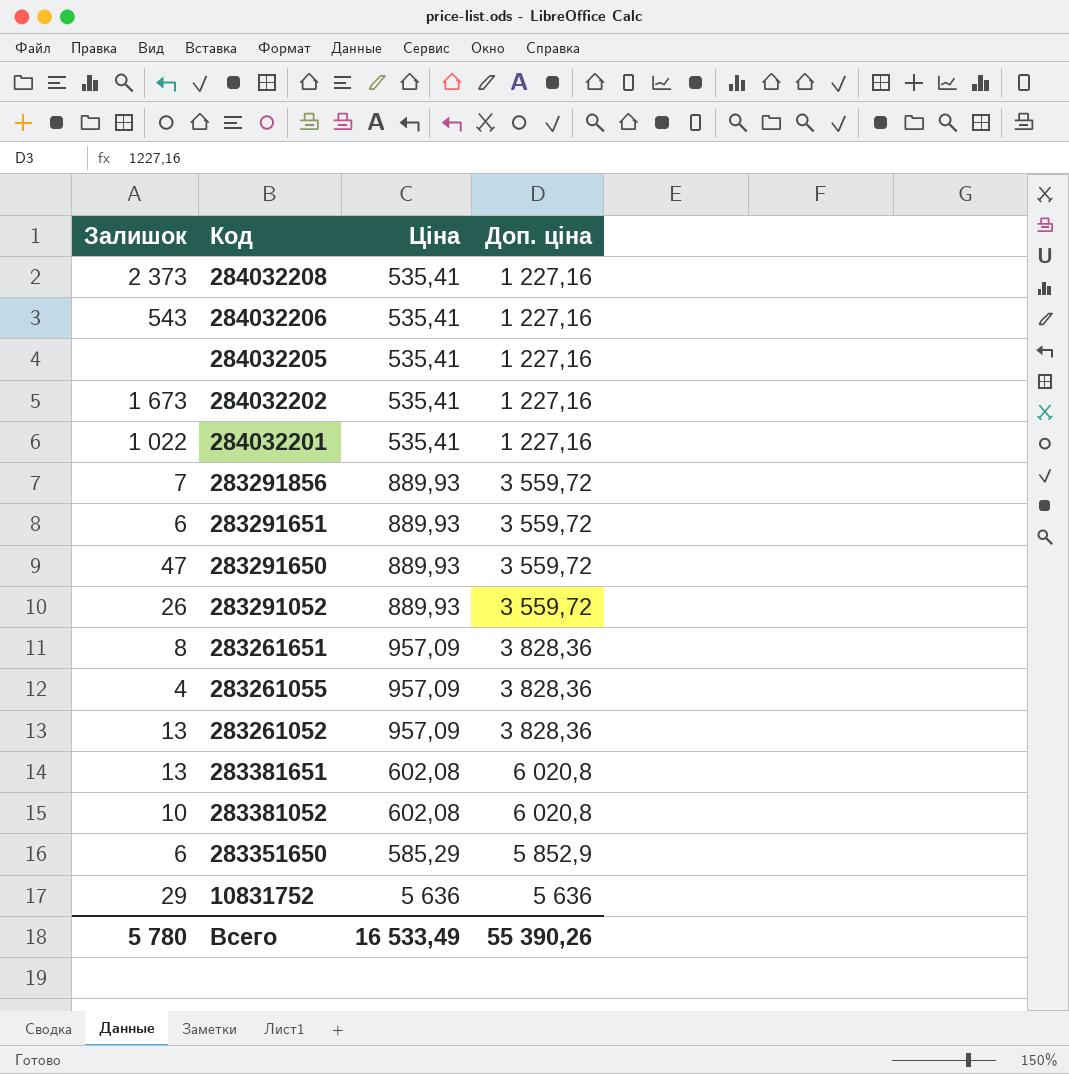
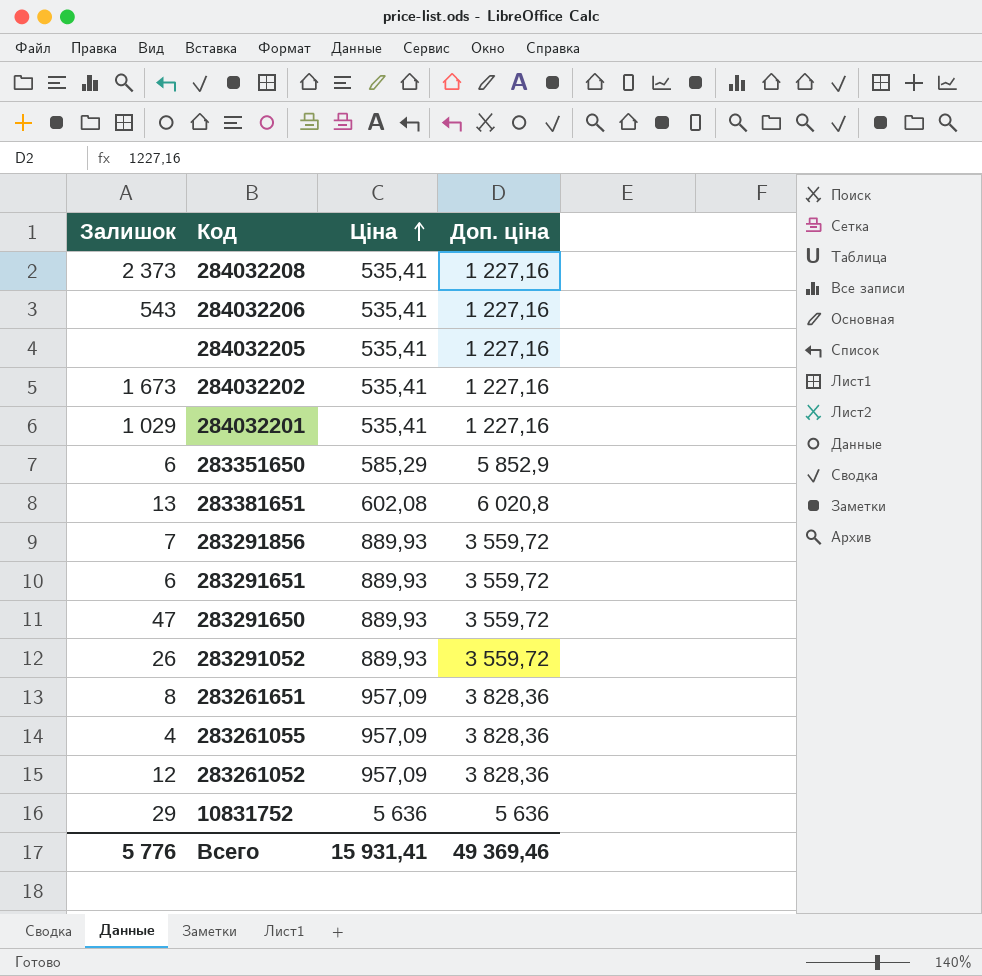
row order: none -> Ціна ascending
row 283381052: 10 | 602,08 | 6 020,8 -> none
284032201 | Залишок: 1 022 -> 1 029
283261052 | Залишок: 13 -> 12
Всего | Залишок: 5 780 -> 5 776
Всего | Ціна: 16 533,49 -> 15 931,41
Всего | Доп. ціна: 55 390,26 -> 49 369,46

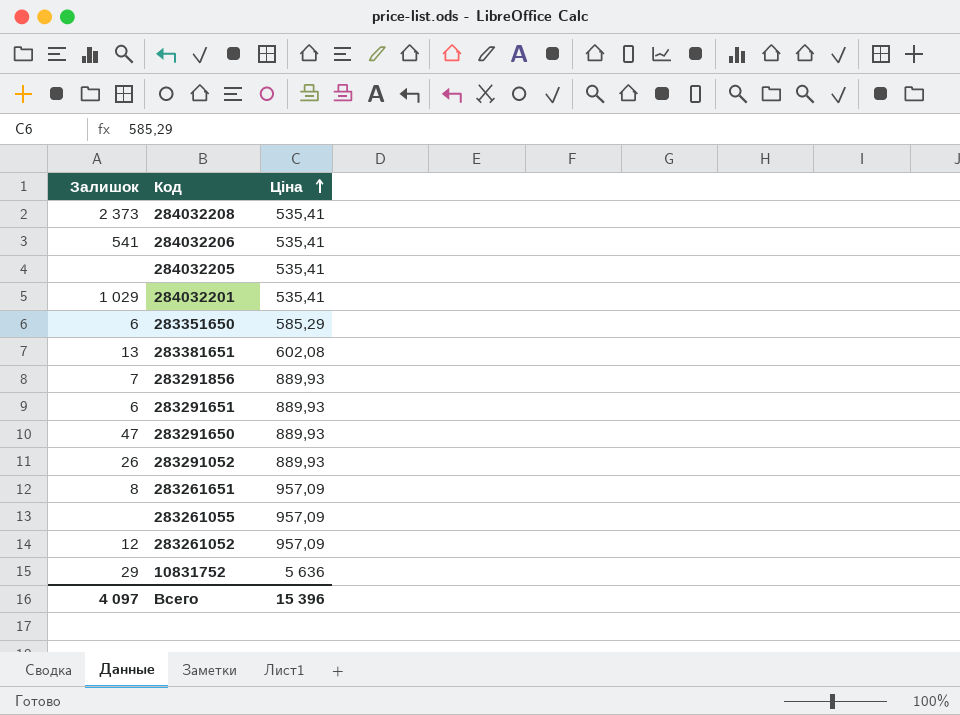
column Доп. ціна | position: 4 -> none
row 284032202: 1 673 | 535,41 | 1 227,16 -> none
284032206 | Залишок: 543 -> 541
283261055 | Залишок: 4 -> none
Всего | Залишок: 5 776 -> 4 097
Всего | Ціна: 15 931,41 -> 15 396

